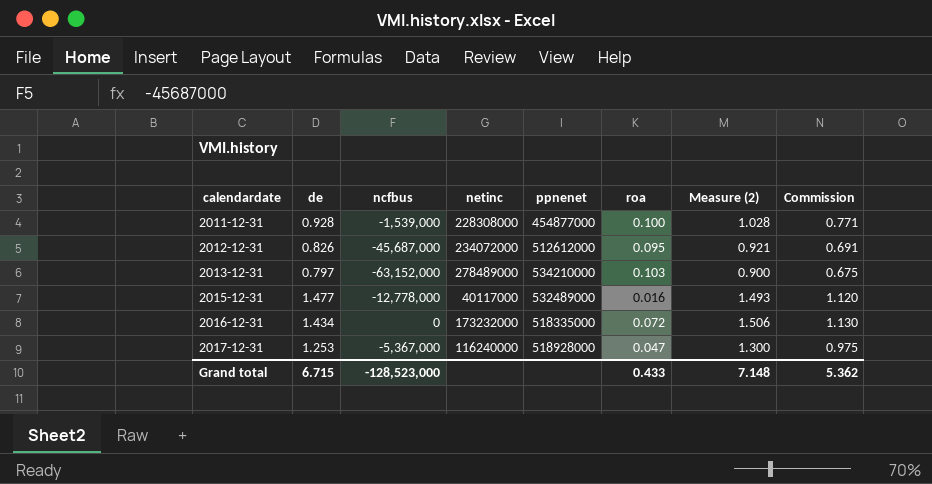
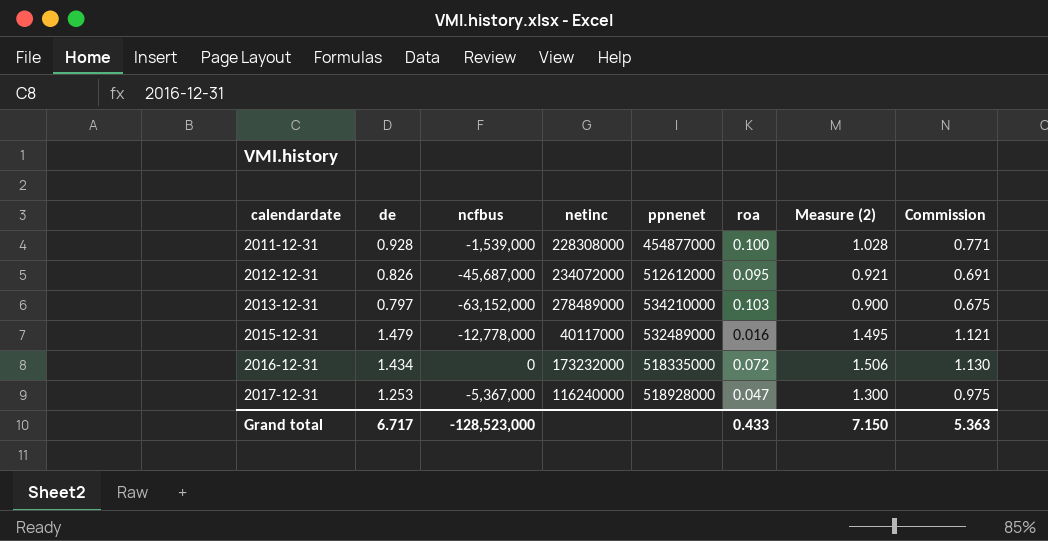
2015-12-31 | de: 1.477 -> 1.479
2015-12-31 | Measure (2): 1.493 -> 1.495
2015-12-31 | Commission: 1.120 -> 1.121
Grand total | de: 6.715 -> 6.717
Grand total | Measure (2): 7.148 -> 7.150
Grand total | Commission: 5.362 -> 5.363

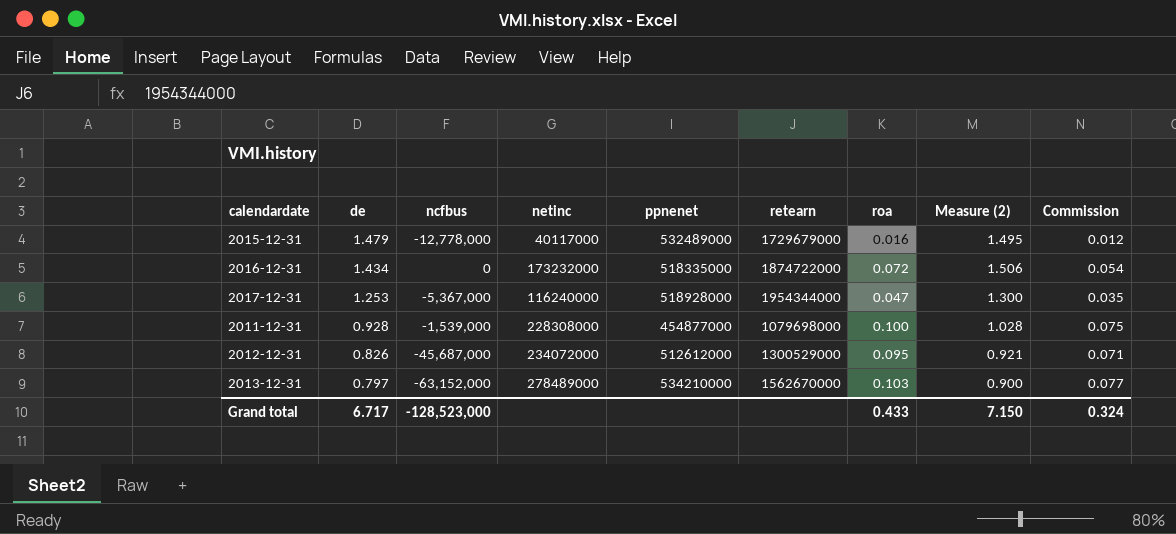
row order: calendardate ascending -> de descending
column retearn | position: none -> 6
column Commission | formula: [Measure (2)] * 0.75 -> [roa] * 0.75
Grand total | Commission: 5.363 -> 0.324

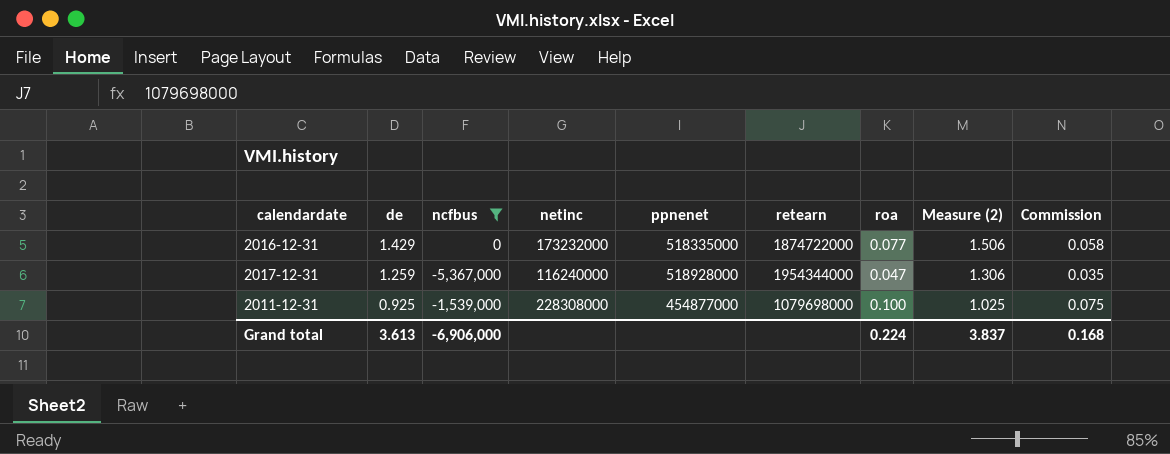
filter: none -> ncfbus >= -5,367,000
2016-12-31 | de: 1.434 -> 1.429
2016-12-31 | roa: 0.072 -> 0.077
2016-12-31 | Commission: 0.054 -> 0.058
2017-12-31 | de: 1.253 -> 1.259
2017-12-31 | Measure (2): 1.300 -> 1.306
2011-12-31 | de: 0.928 -> 0.925
2011-12-31 | Measure (2): 1.028 -> 1.025
Grand total | de: 6.717 -> 3.613
Grand total | ncfbus: -128,523,000 -> -6,906,000
Grand total | roa: 0.433 -> 0.224
Grand total | Measure (2): 7.150 -> 3.837
Grand total | Commission: 0.324 -> 0.168

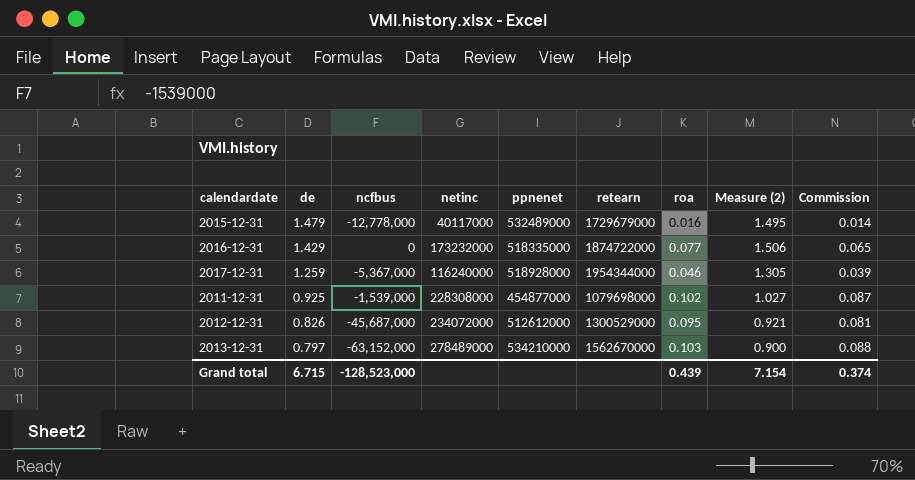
filter: ncfbus >= -5,367,000 -> none
column Commission | formula: [roa] * 0.75 -> [roa] * 0.85
2017-12-31 | roa: 0.047 -> 0.046
2017-12-31 | Measure (2): 1.306 -> 1.305
2011-12-31 | roa: 0.100 -> 0.102
2011-12-31 | Measure (2): 1.025 -> 1.027
Grand total | de: 3.613 -> 6.715
Grand total | ncfbus: -6,906,000 -> -128,523,000
Grand total | roa: 0.224 -> 0.439
Grand total | Measure (2): 3.837 -> 7.154
Grand total | Commission: 0.168 -> 0.374

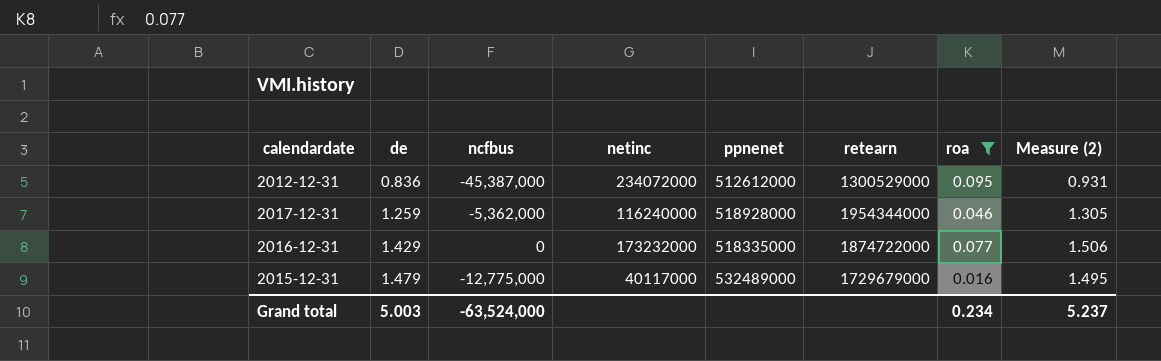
filter: none -> roa <= 0.095
row order: de descending -> de ascending
column Commission | formula: [roa] * 0.85 -> none
2012-12-31 | de: 0.826 -> 0.836
2012-12-31 | ncfbus: -45,687,000 -> -45,387,000
2012-12-31 | Measure (2): 0.921 -> 0.931
2017-12-31 | ncfbus: -5,367,000 -> -5,362,000
2015-12-31 | ncfbus: -12,778,000 -> -12,775,000
Grand total | de: 6.715 -> 5.003
Grand total | ncfbus: -128,523,000 -> -63,524,000
Grand total | roa: 0.439 -> 0.234
Grand total | Measure (2): 7.154 -> 5.237

